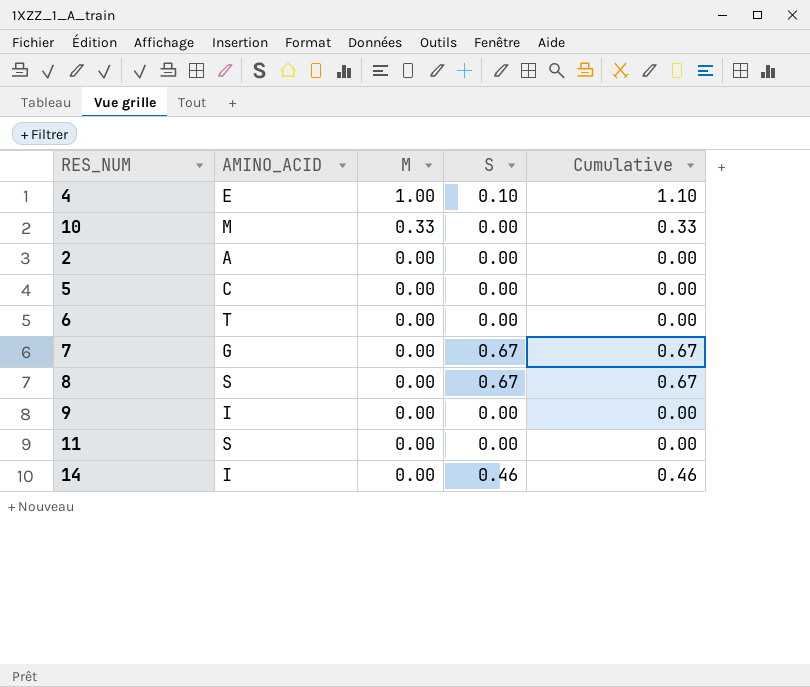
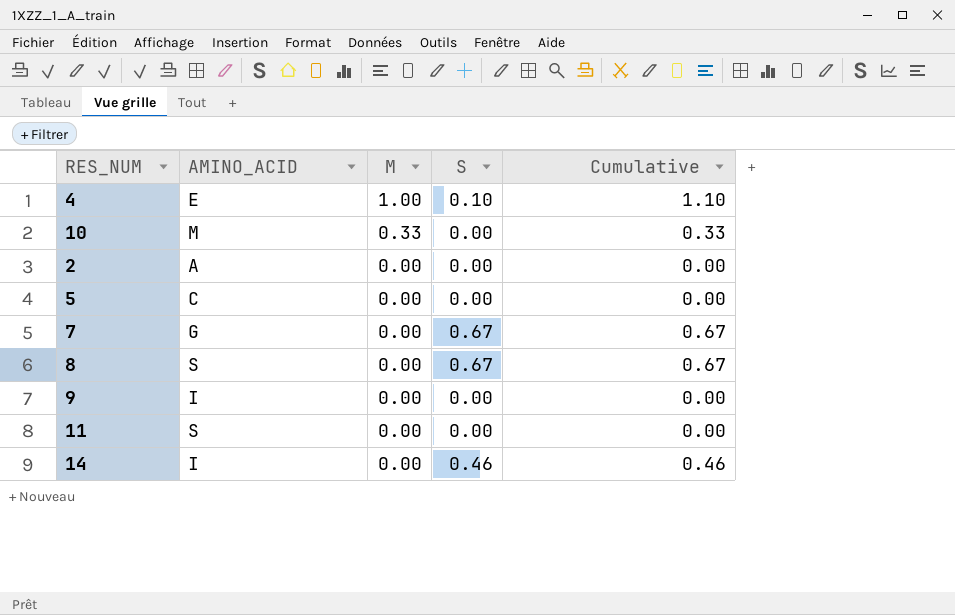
row 6: T | 0.00 | 0.00 | 0.00 -> none

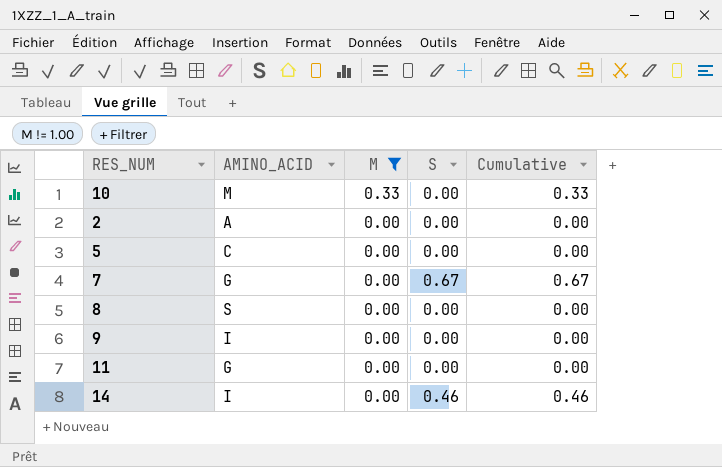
filter: none -> M != 1.00
8 | S: 0.67 -> 0.00
8 | Cumulative: 0.67 -> 0.00
11 | AMINO_ACID: S -> G

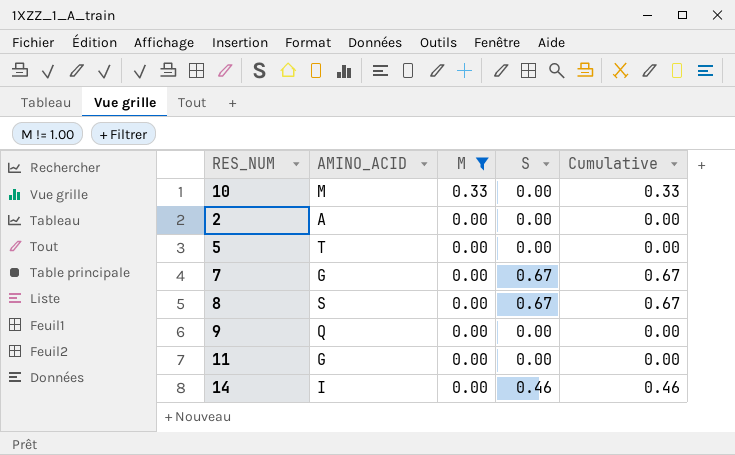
5 | AMINO_ACID: C -> T
8 | S: 0.00 -> 0.67
8 | Cumulative: 0.00 -> 0.67
9 | AMINO_ACID: I -> Q

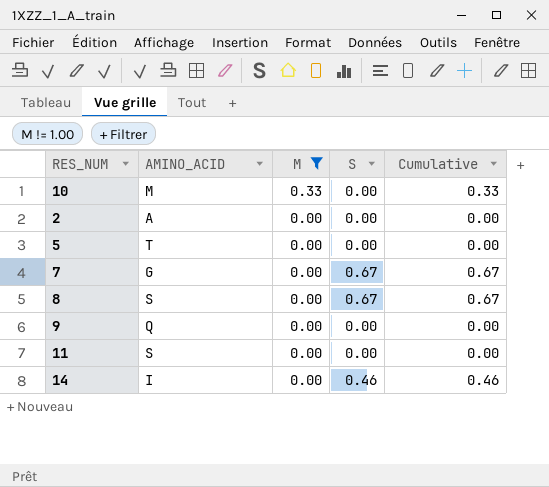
11 | AMINO_ACID: G -> S

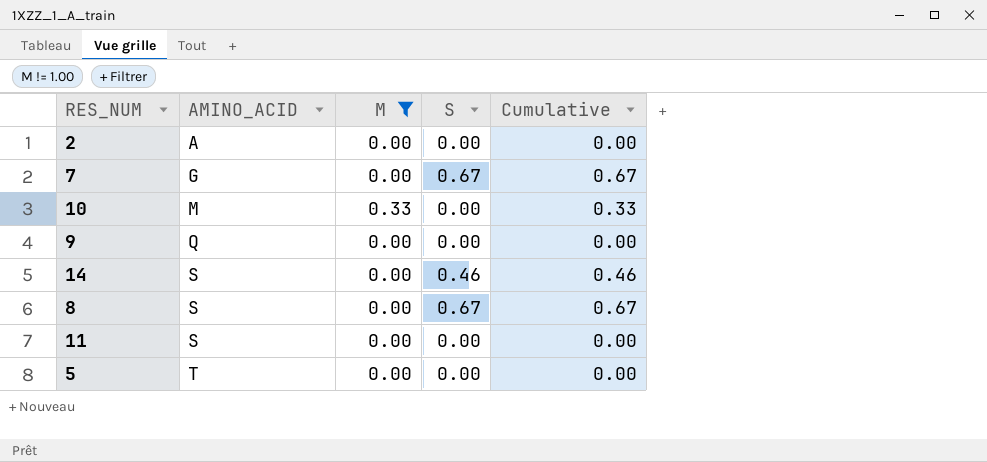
row order: M descending -> AMINO_ACID ascending
14 | AMINO_ACID: I -> S

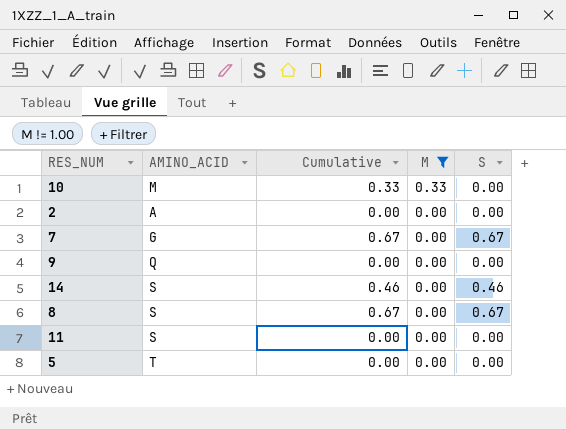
row order: AMINO_ACID ascending -> M descending
column Cumulative | position: 5 -> 3

